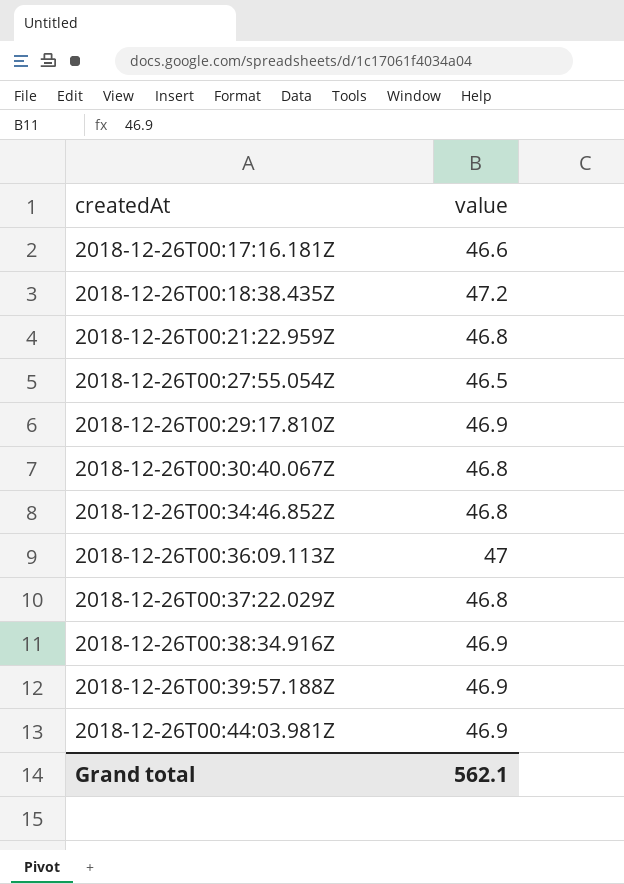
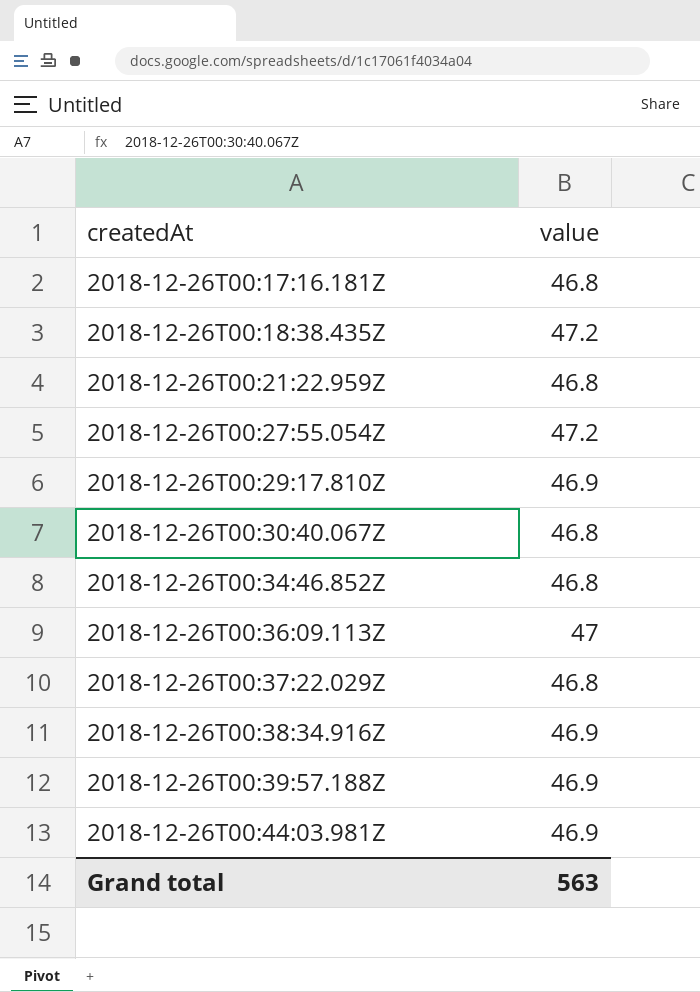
2018-12-26T00:17:16.181Z | value: 46.6 -> 46.8
2018-12-26T00:27:55.054Z | value: 46.5 -> 47.2
Grand total | value: 562.1 -> 563

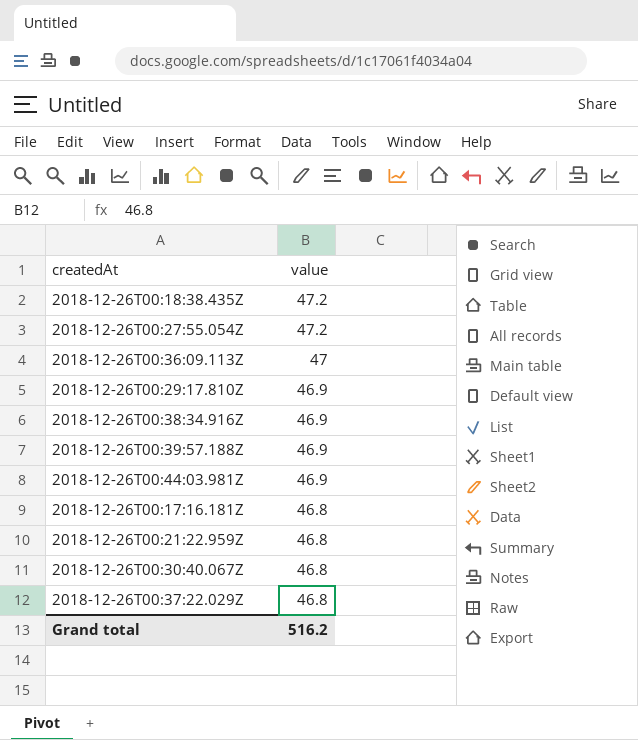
row order: createdAt ascending -> value descending
row 2018-12-26T00:34:46.852Z: 46.8 -> none
Grand total | value: 563 -> 516.2

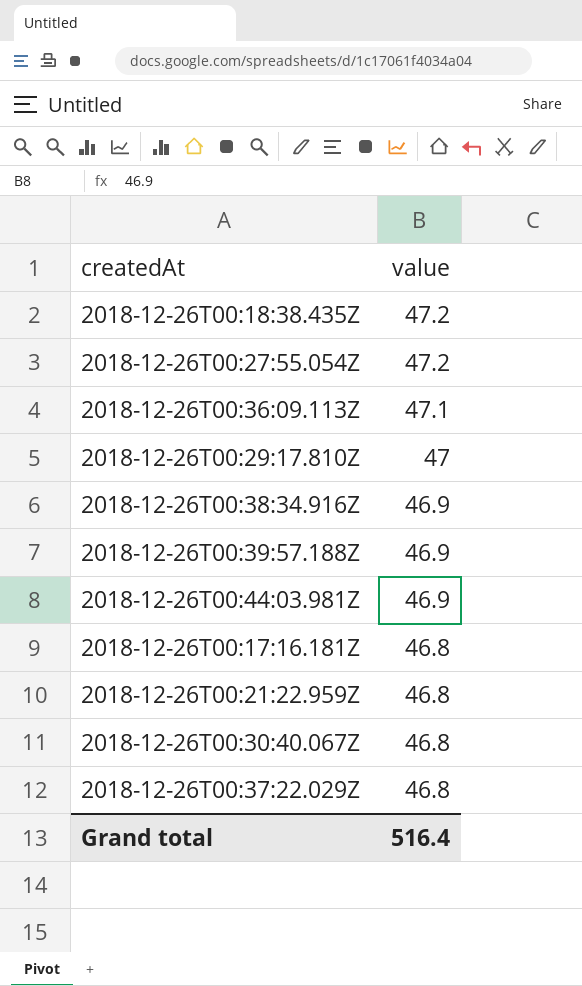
2018-12-26T00:36:09.113Z | value: 47 -> 47.1
2018-12-26T00:29:17.810Z | value: 46.9 -> 47
Grand total | value: 516.2 -> 516.4

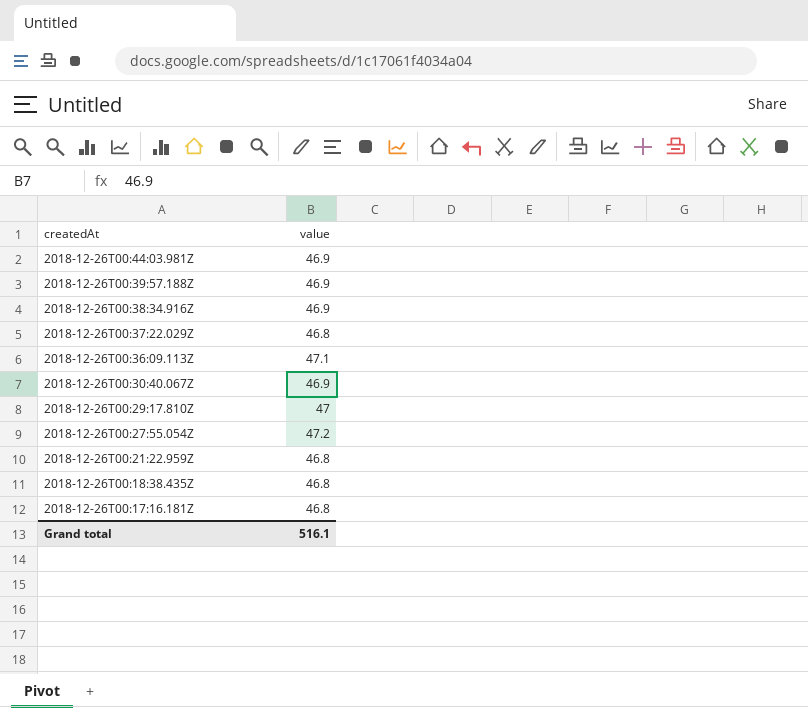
row order: value descending -> createdAt descending
2018-12-26T00:30:40.067Z | value: 46.8 -> 46.9
2018-12-26T00:18:38.435Z | value: 47.2 -> 46.8
Grand total | value: 516.4 -> 516.1

